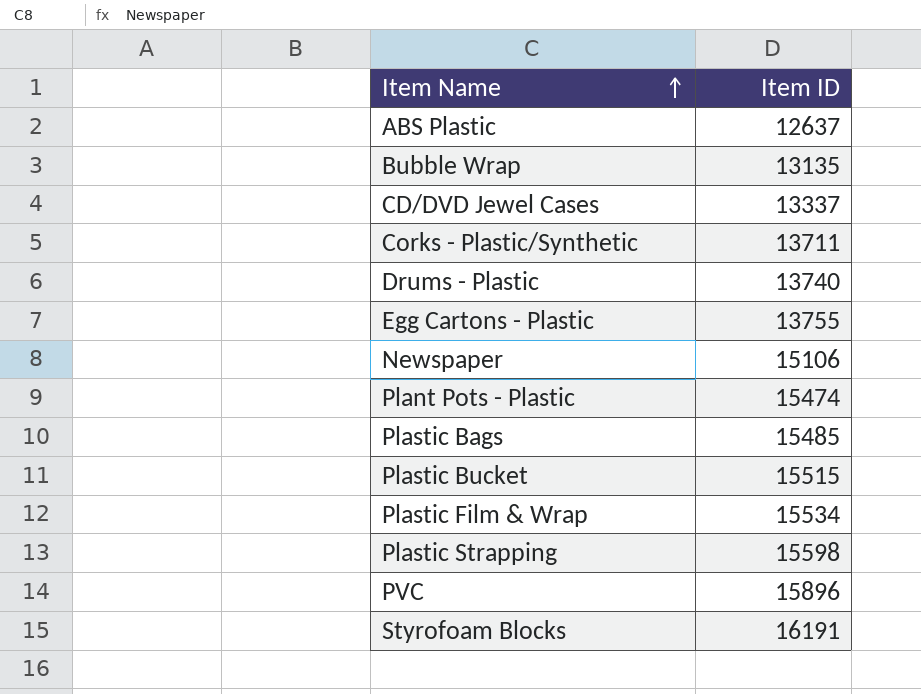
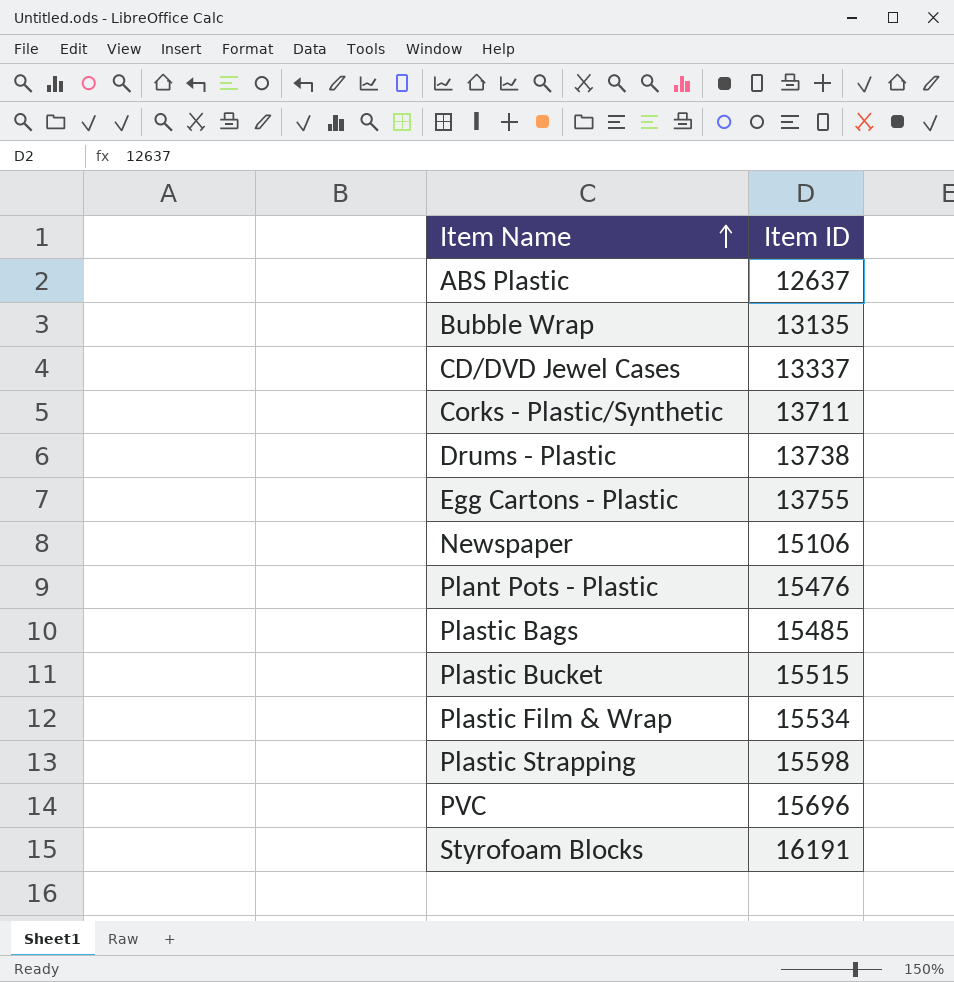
Drums - Plastic | Item ID: 13740 -> 13738
Plant Pots - Plastic | Item ID: 15474 -> 15476
PVC | Item ID: 15896 -> 15696

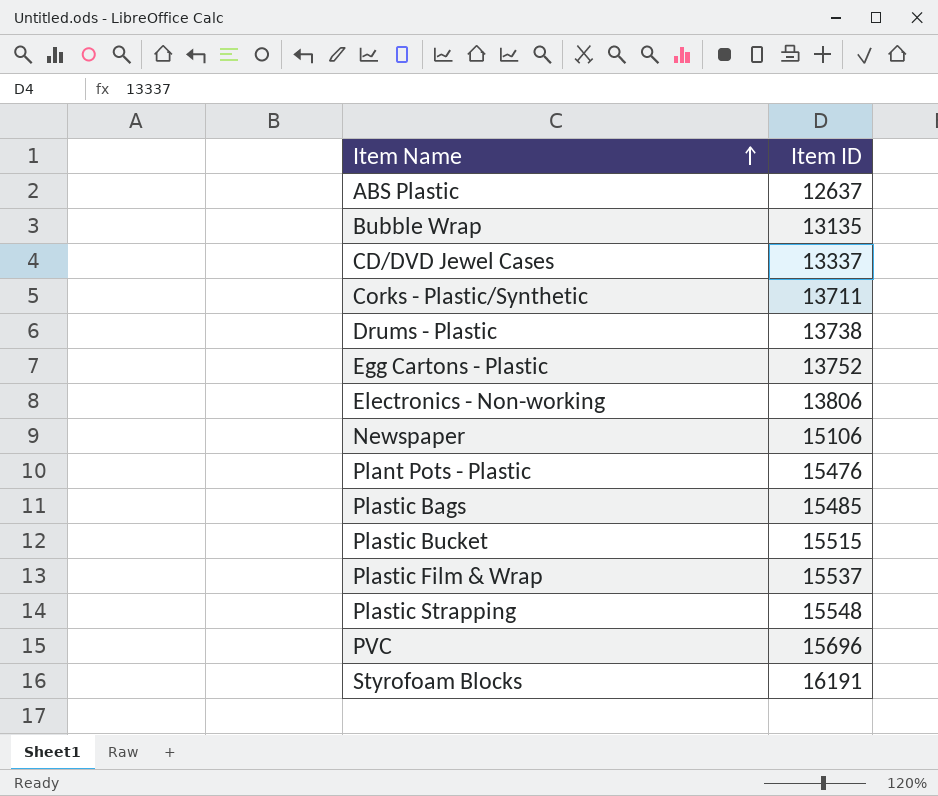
Egg Cartons - Plastic | Item ID: 13755 -> 13752
row Electronics - Non-working: none -> 13806
Plastic Film & Wrap | Item ID: 15534 -> 15537
Plastic Strapping | Item ID: 15598 -> 15548

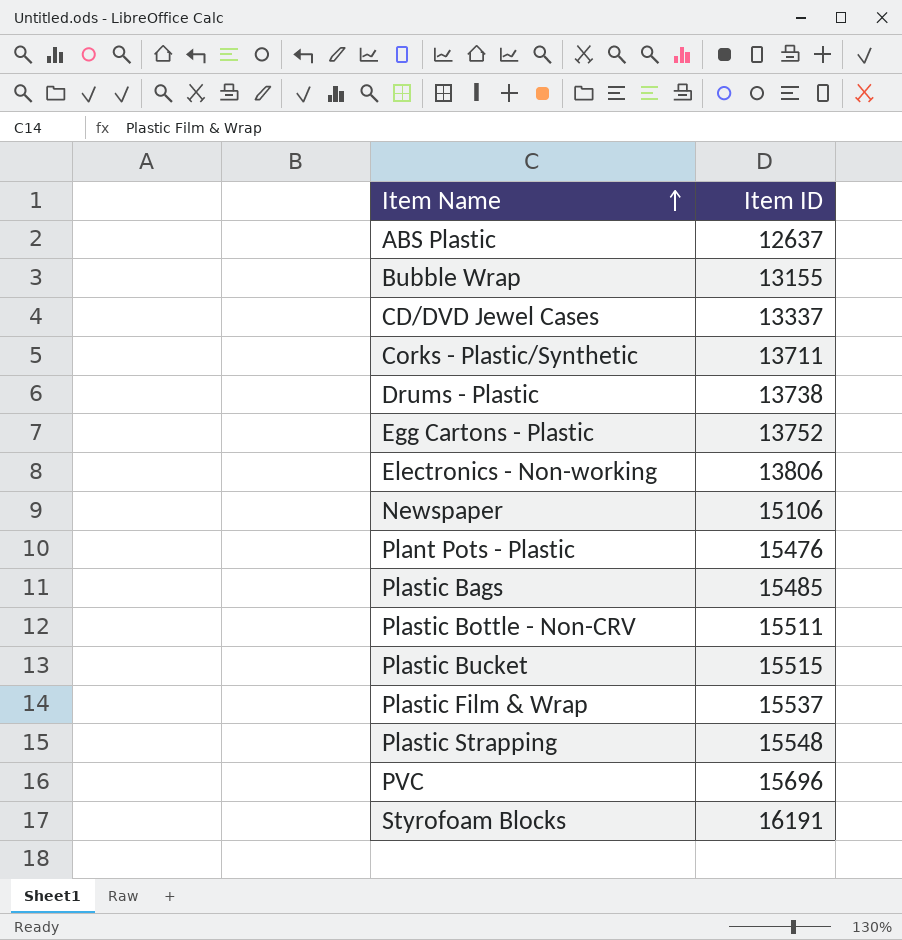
Bubble Wrap | Item ID: 13135 -> 13155
row Plastic Bottle - Non-CRV: none -> 15511

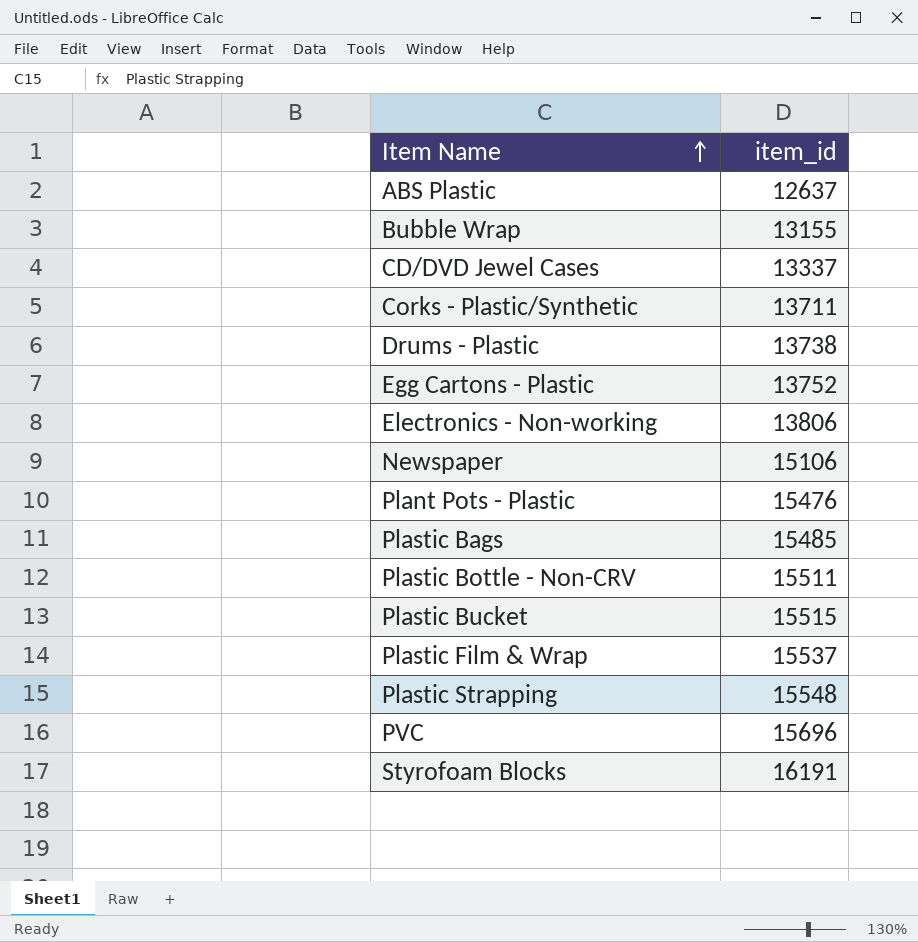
column name: Item ID -> item_id

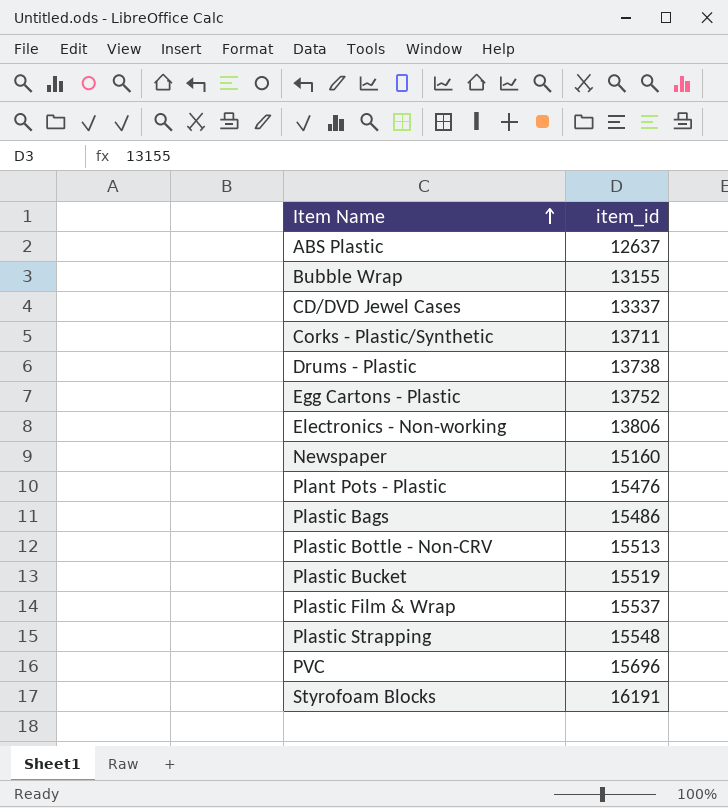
Newspaper | item_id: 15106 -> 15160
Plastic Bags | item_id: 15485 -> 15486
Plastic Bottle - Non-CRV | item_id: 15511 -> 15513
Plastic Bucket | item_id: 15515 -> 15519

